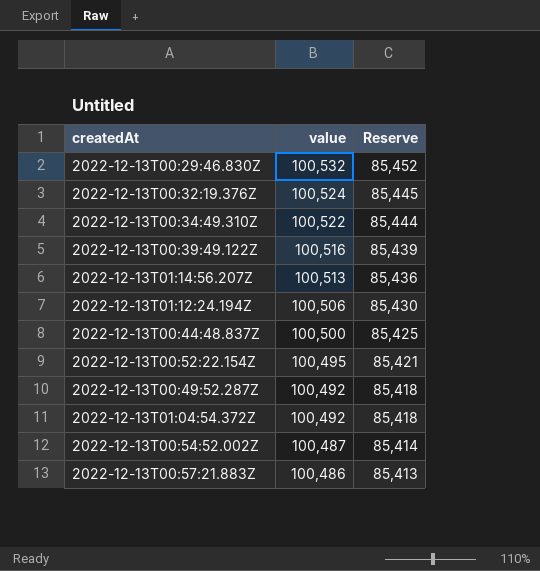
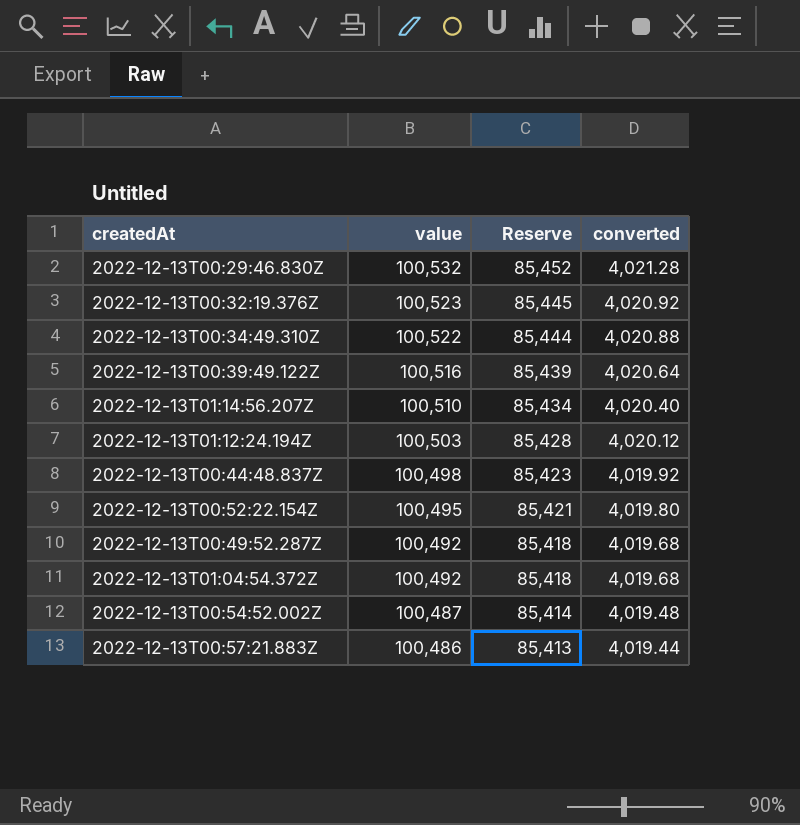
column converted | formula: none -> [value] * 0.04
2022-12-13T00:32:19.376Z | value: 100,524 -> 100,523
2022-12-13T01:14:56.207Z | value: 100,513 -> 100,510
2022-12-13T01:14:56.207Z | Reserve: 85,436 -> 85,434
2022-12-13T01:12:24.194Z | value: 100,506 -> 100,503
2022-12-13T01:12:24.194Z | Reserve: 85,430 -> 85,428
2022-12-13T00:44:48.837Z | value: 100,500 -> 100,498
2022-12-13T00:44:48.837Z | Reserve: 85,425 -> 85,423

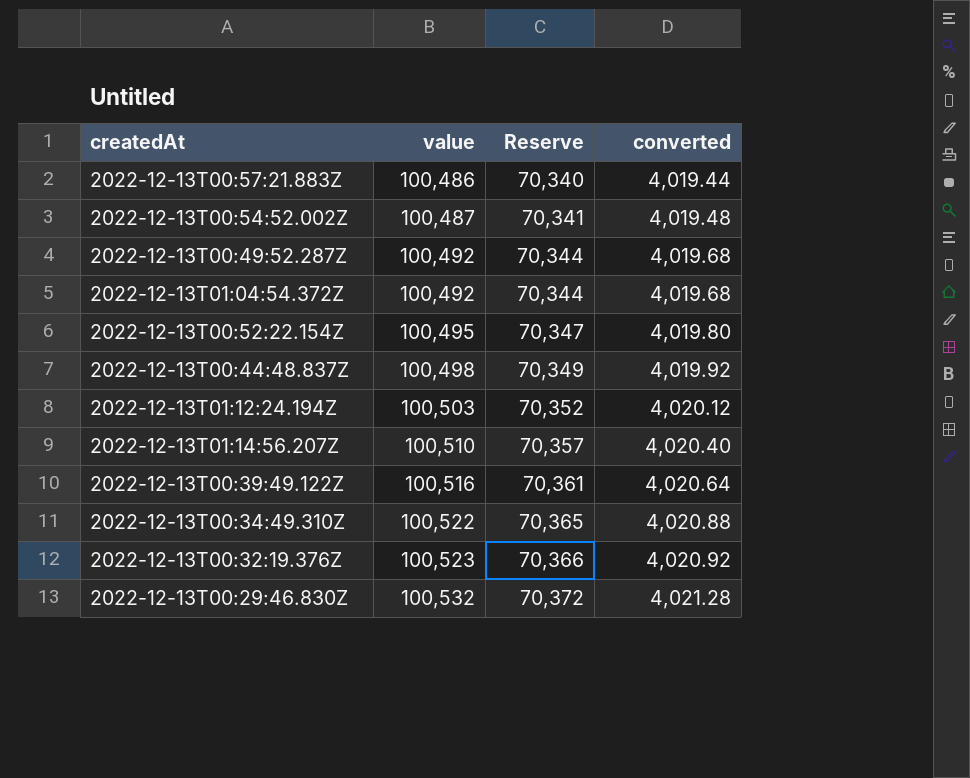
row order: value descending -> value ascending
column Reserve | formula: [value] * 0.85 -> [value] * 0.7

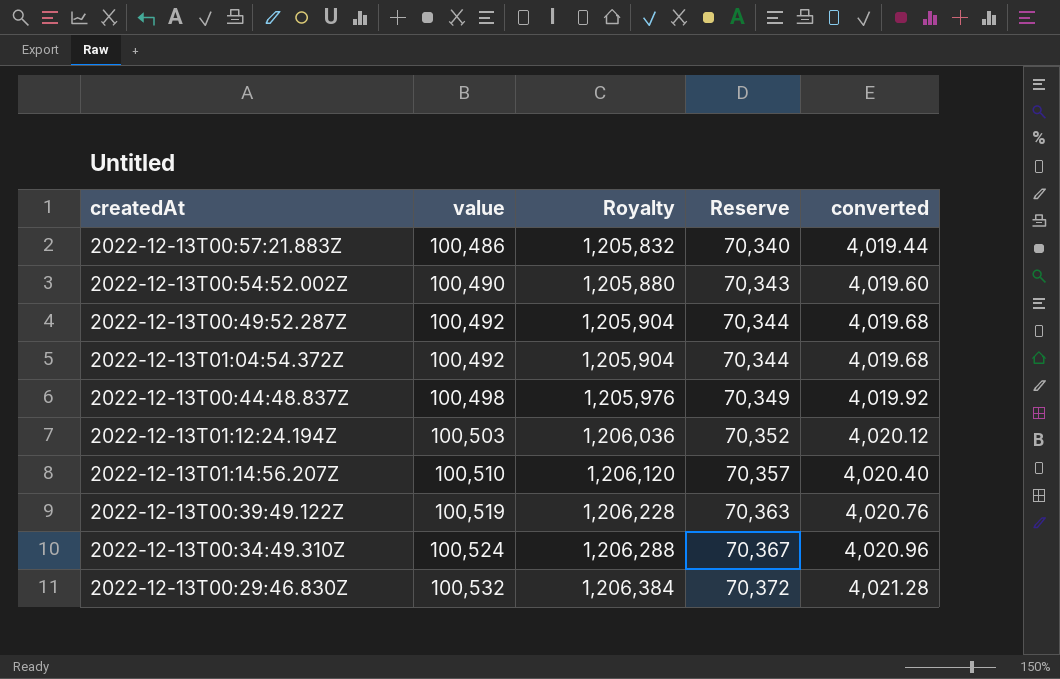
column Royalty | formula: none -> [value] * 12
row 2022-12-13T00:52:22.154Z: 100,495 | 70,347 | 4,019.80 -> none
row 2022-12-13T00:32:19.376Z: 100,523 | 70,366 | 4,020.92 -> none
2022-12-13T00:54:52.002Z | value: 100,487 -> 100,490
2022-12-13T00:54:52.002Z | Reserve: 70,341 -> 70,343
2022-12-13T00:54:52.002Z | converted: 4,019.48 -> 4,019.60
2022-12-13T00:39:49.122Z | value: 100,516 -> 100,519
2022-12-13T00:39:49.122Z | Reserve: 70,361 -> 70,363
2022-12-13T00:39:49.122Z | converted: 4,020.64 -> 4,020.76
2022-12-13T00:34:49.310Z | value: 100,522 -> 100,524
2022-12-13T00:34:49.310Z | Reserve: 70,365 -> 70,367
2022-12-13T00:34:49.310Z | converted: 4,020.88 -> 4,020.96

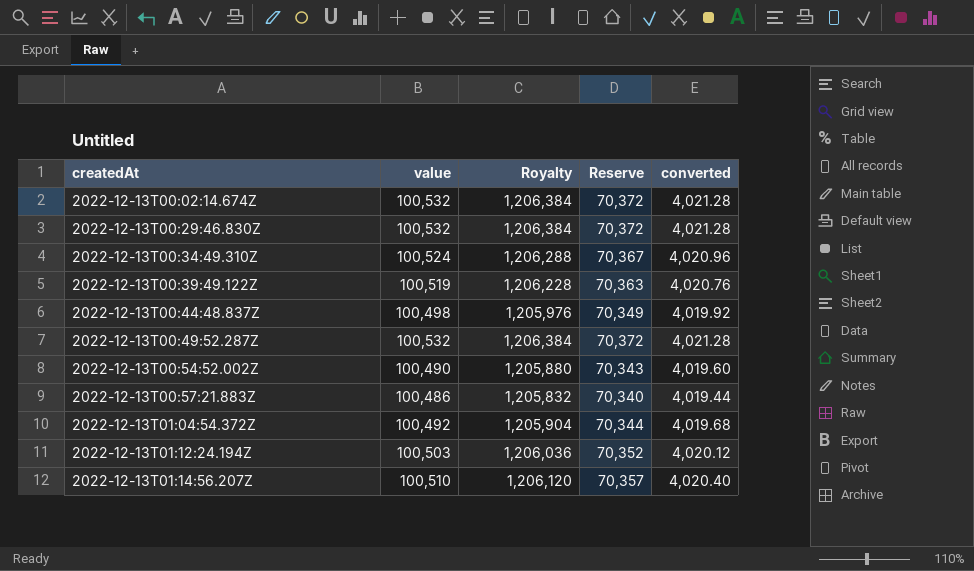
row order: value ascending -> createdAt ascending
row 2022-12-13T00:02:14.674Z: none -> 100,532 | 1,206,384 | 70,372 | 4,021.28
2022-12-13T00:49:52.287Z | value: 100,492 -> 100,532
2022-12-13T00:49:52.287Z | Royalty: 1,205,904 -> 1,206,384
2022-12-13T00:49:52.287Z | Reserve: 70,344 -> 70,372
2022-12-13T00:49:52.287Z | converted: 4,019.68 -> 4,021.28

